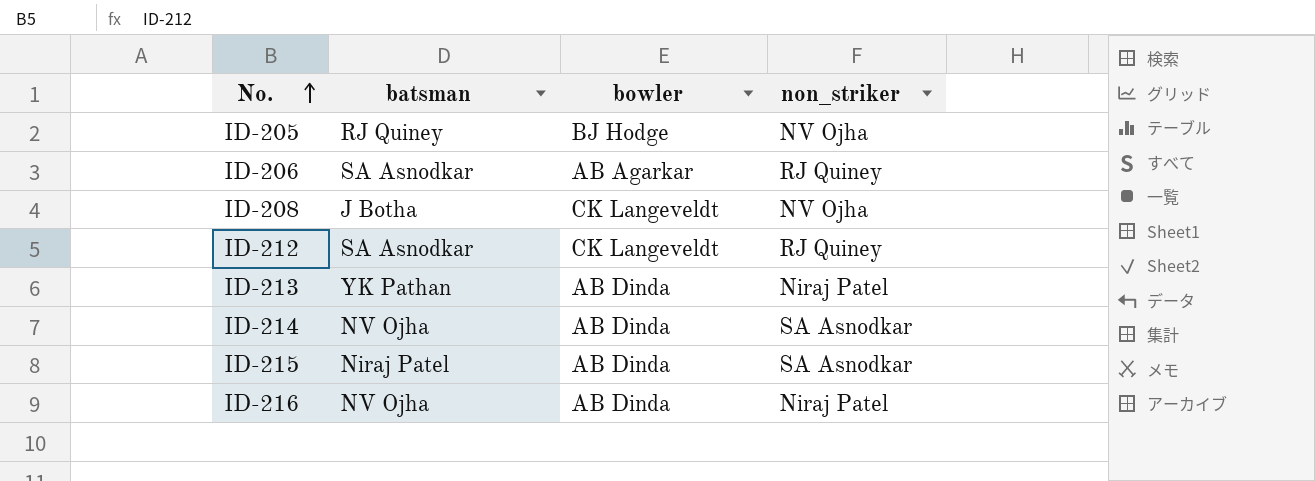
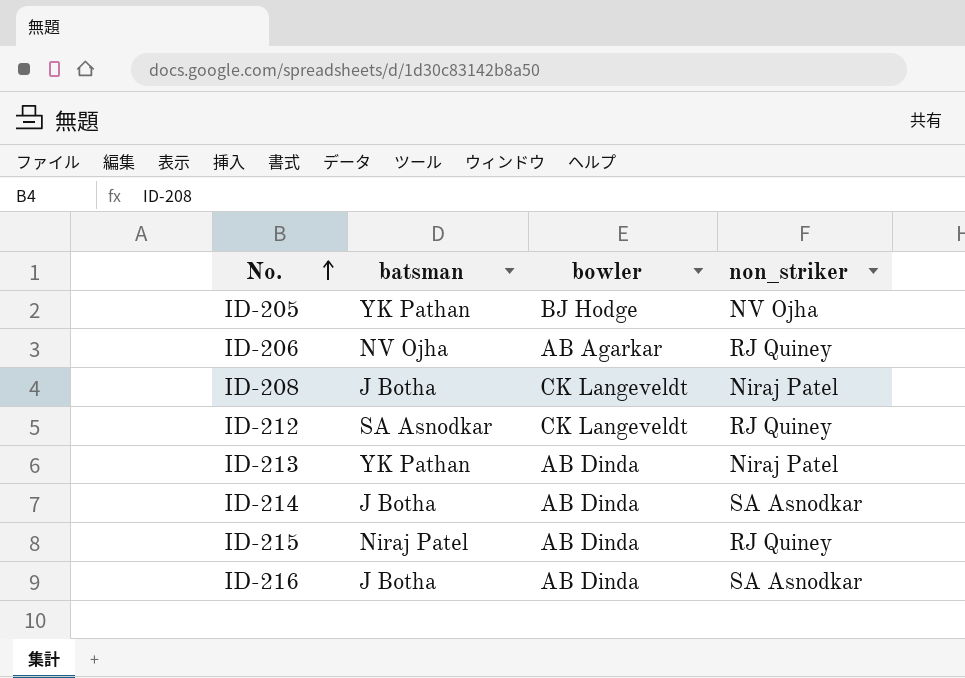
ID-205 | batsman: RJ Quiney -> YK Pathan
ID-206 | batsman: SA Asnodkar -> NV Ojha
ID-208 | non_striker: NV Ojha -> Niraj Patel
ID-214 | batsman: NV Ojha -> J Botha
ID-215 | non_striker: SA Asnodkar -> RJ Quiney
ID-216 | batsman: NV Ojha -> J Botha
ID-216 | non_striker: Niraj Patel -> SA Asnodkar

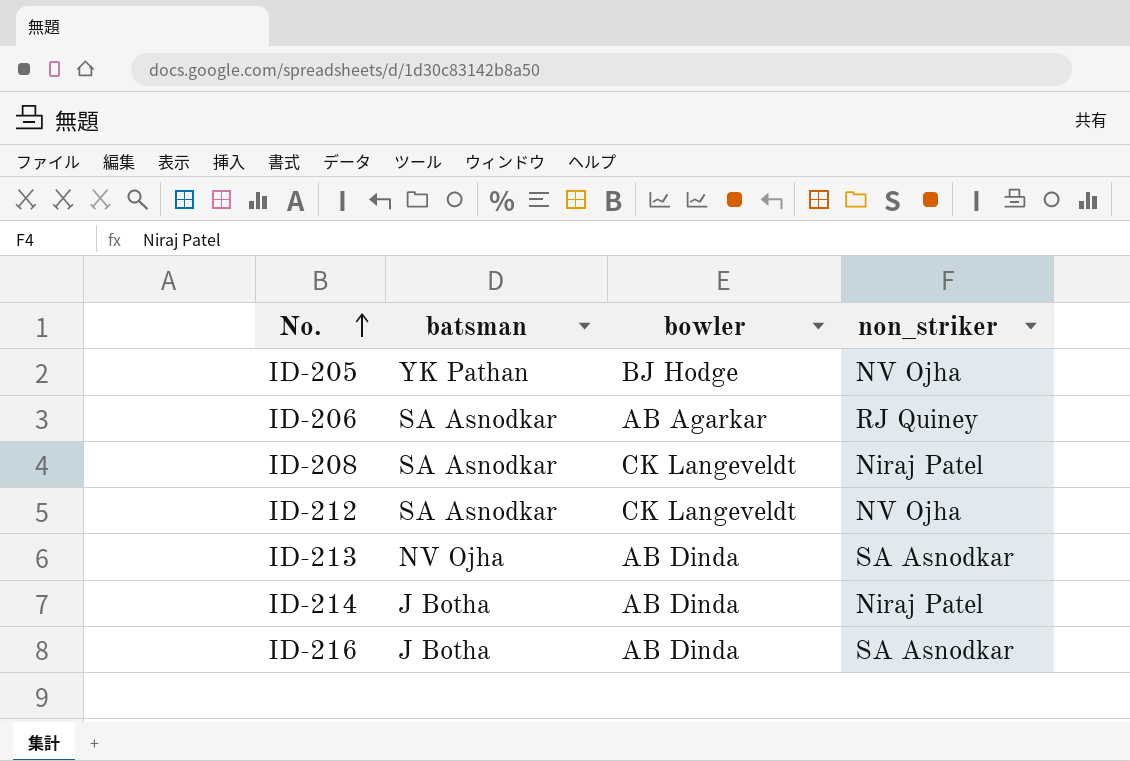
row ID-215: Niraj Patel | AB Dinda | RJ Quiney -> none
ID-206 | batsman: NV Ojha -> SA Asnodkar
ID-208 | batsman: J Botha -> SA Asnodkar
ID-212 | non_striker: RJ Quiney -> NV Ojha
ID-213 | batsman: YK Pathan -> NV Ojha
ID-213 | non_striker: Niraj Patel -> SA Asnodkar
ID-214 | non_striker: SA Asnodkar -> Niraj Patel

